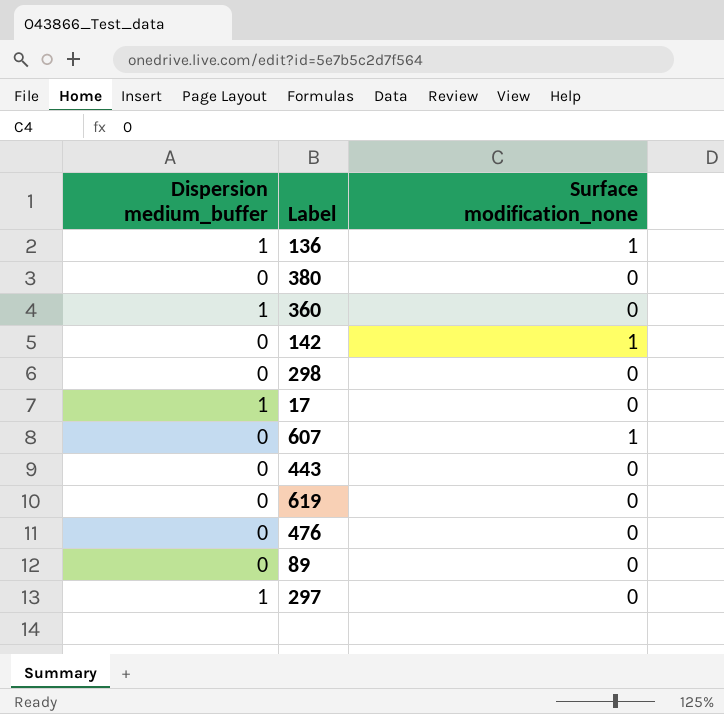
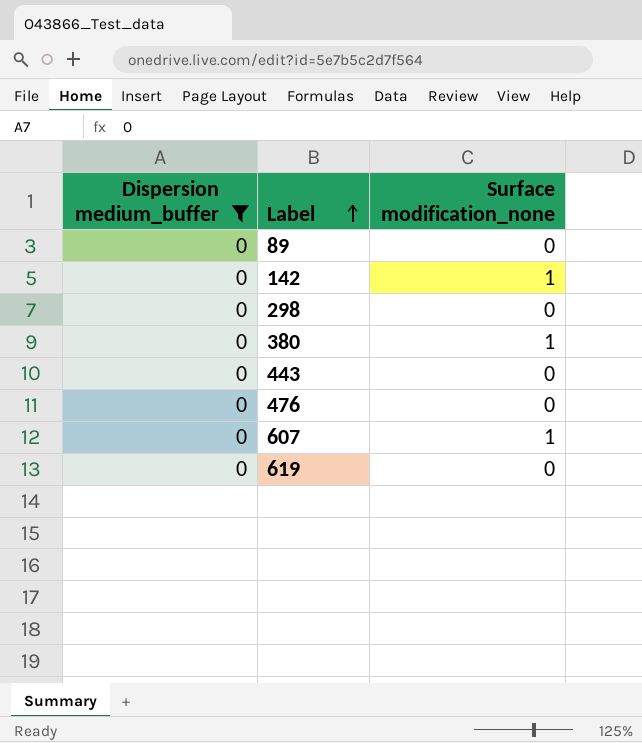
filter: none -> Dispersion medium_buffer = 0
row order: none -> Label ascending
380 | Surface modification_none: 0 -> 1

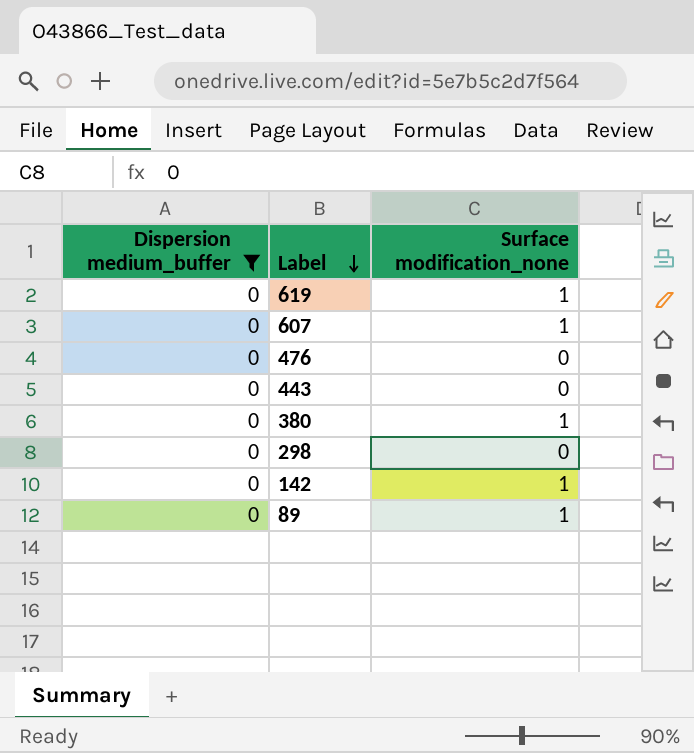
row order: Label ascending -> Label descending
619 | Surface modification_none: 0 -> 1
89 | Surface modification_none: 0 -> 1

